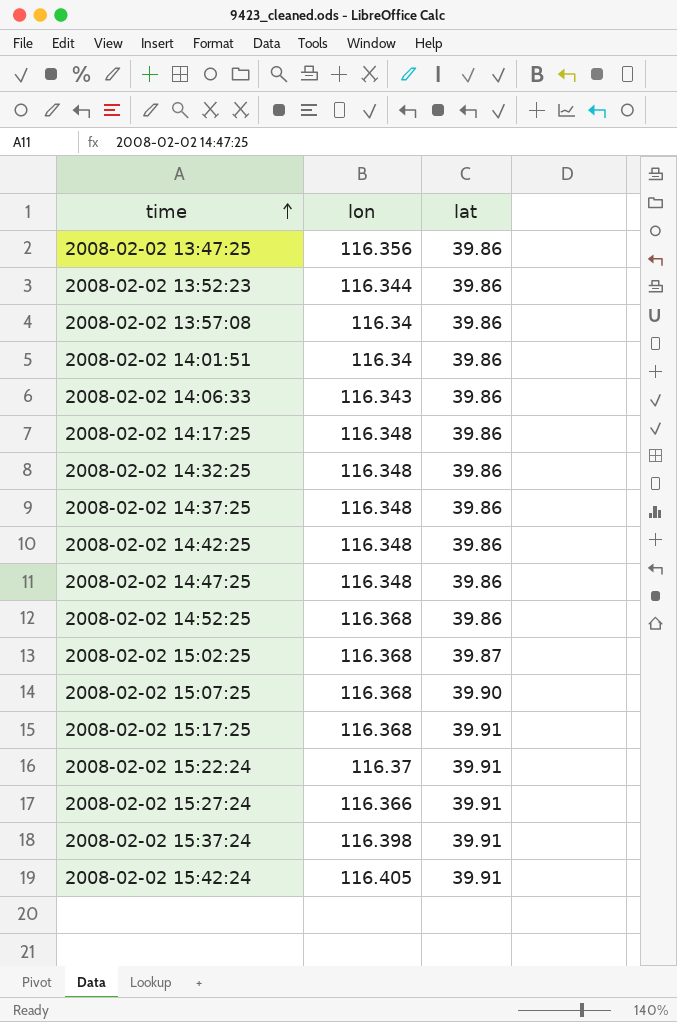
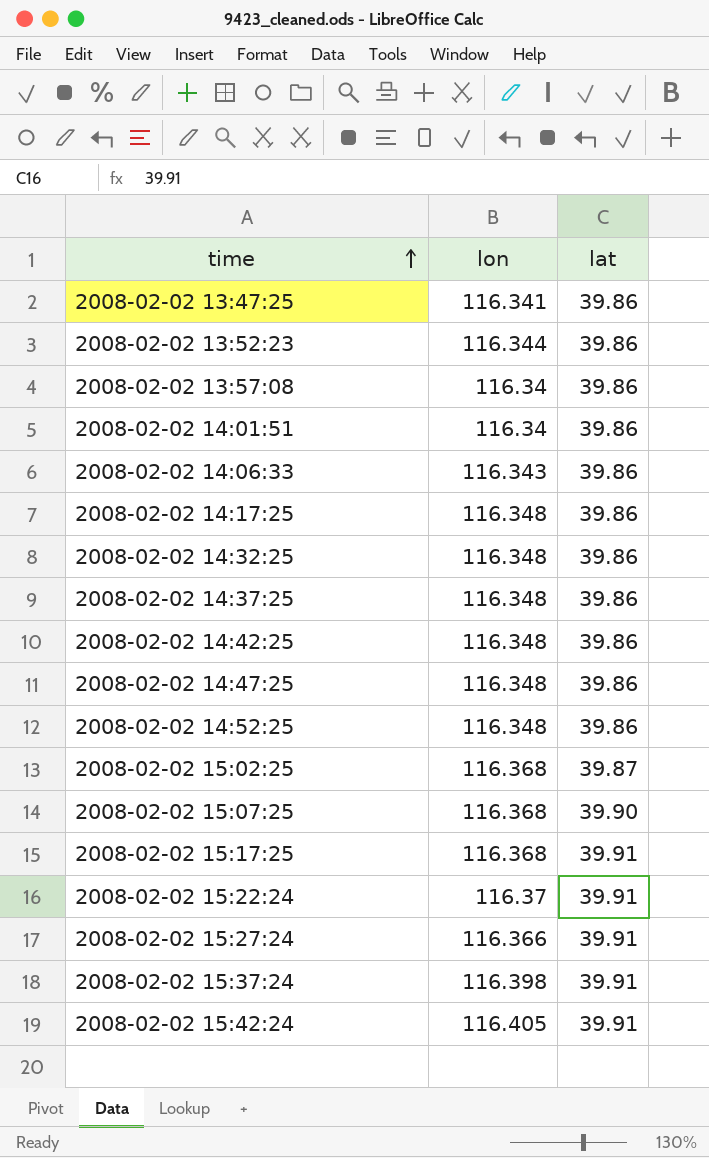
2008-02-02 13:47:25 | lon: 116.356 -> 116.341
2008-02-02 14:52:25 | lon: 116.368 -> 116.348

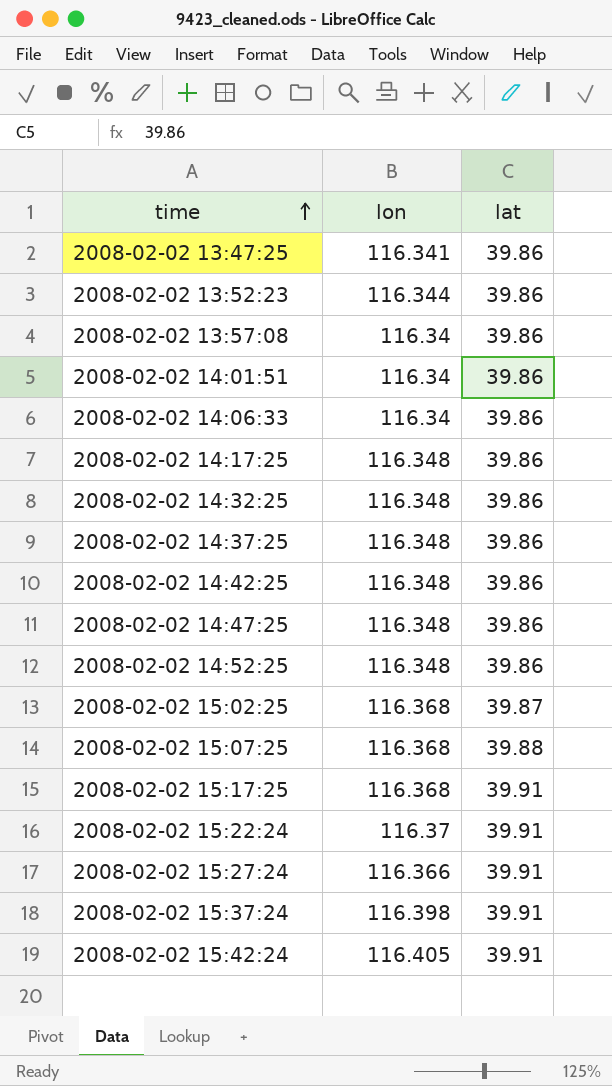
2008-02-02 14:06:33 | lon: 116.343 -> 116.34
2008-02-02 15:07:25 | lat: 39.90 -> 39.88

